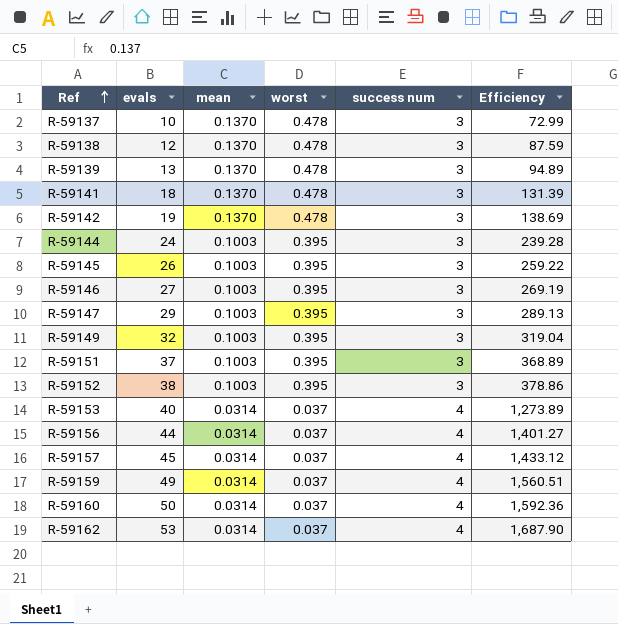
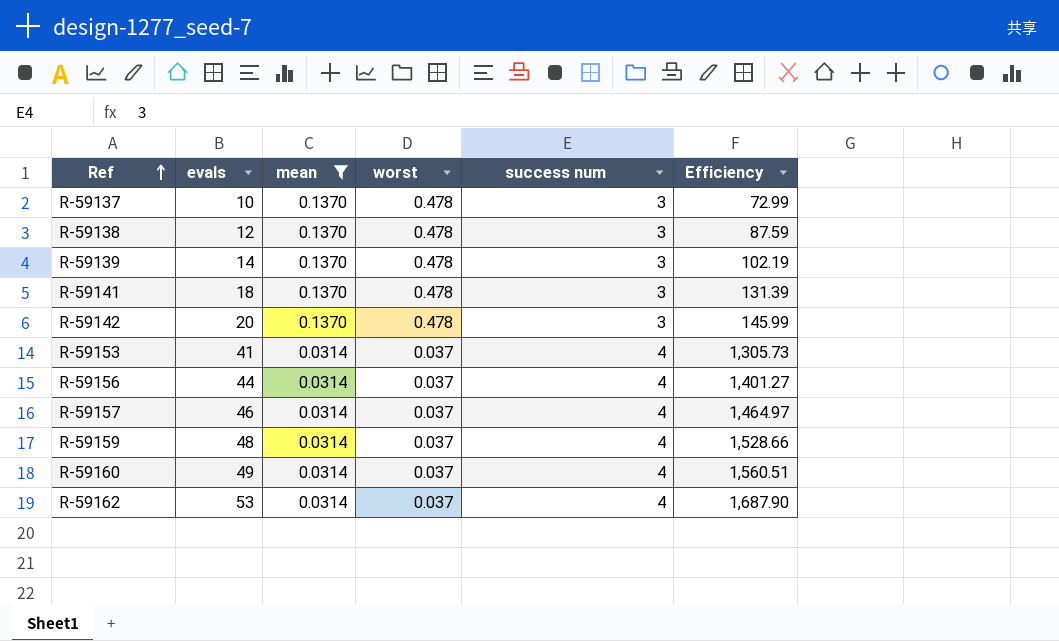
filter: none -> mean != 0.1003
R-59139 | evals: 13 -> 14
R-59139 | Efficiency: 94.89 -> 102.19
R-59142 | evals: 19 -> 20
R-59142 | Efficiency: 138.69 -> 145.99
R-59153 | evals: 40 -> 41
R-59153 | Efficiency: 1,273.89 -> 1,305.73
R-59157 | evals: 45 -> 46
R-59157 | Efficiency: 1,433.12 -> 1,464.97
R-59159 | evals: 49 -> 48
R-59159 | Efficiency: 1,560.51 -> 1,528.66
R-59160 | evals: 50 -> 49
R-59160 | Efficiency: 1,592.36 -> 1,560.51

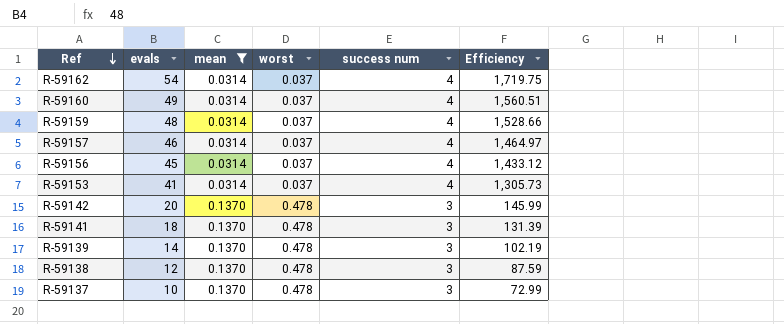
row order: Ref ascending -> Ref descending
R-59162 | evals: 53 -> 54
R-59162 | Efficiency: 1,687.90 -> 1,719.75
R-59156 | evals: 44 -> 45
R-59156 | Efficiency: 1,401.27 -> 1,433.12

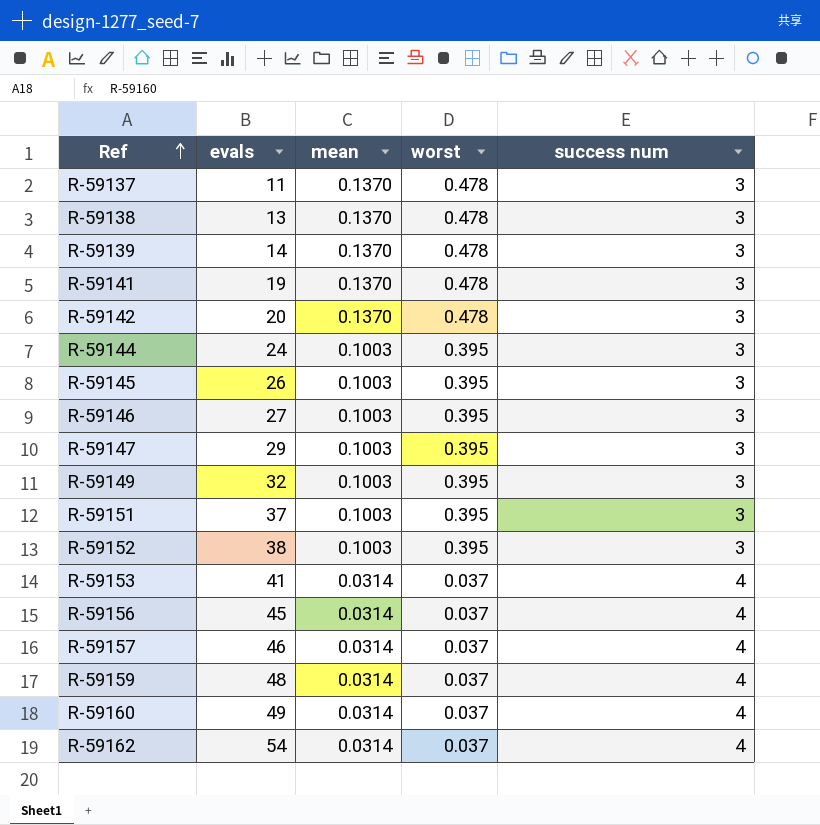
filter: mean != 0.1003 -> none
row order: Ref descending -> Ref ascending
column Efficiency | formula: [evals] / [mean] -> none
R-59137 | evals: 10 -> 11
R-59138 | evals: 12 -> 13
R-59141 | evals: 18 -> 19

